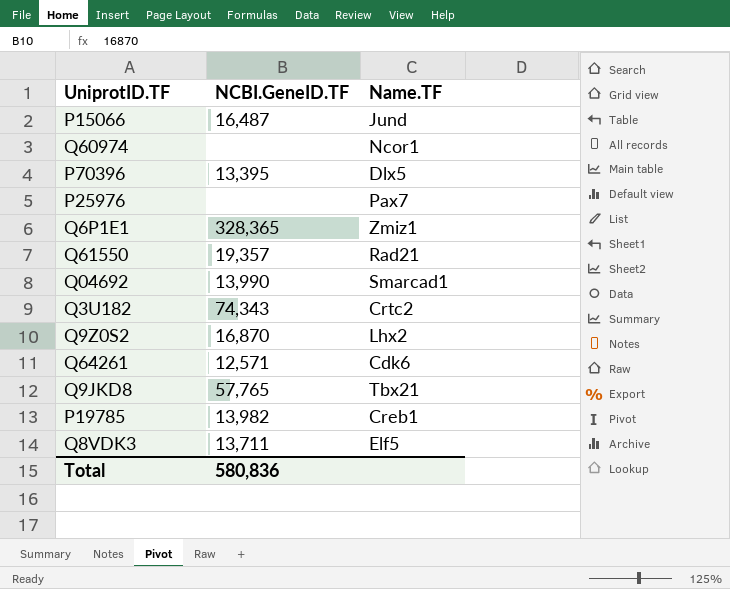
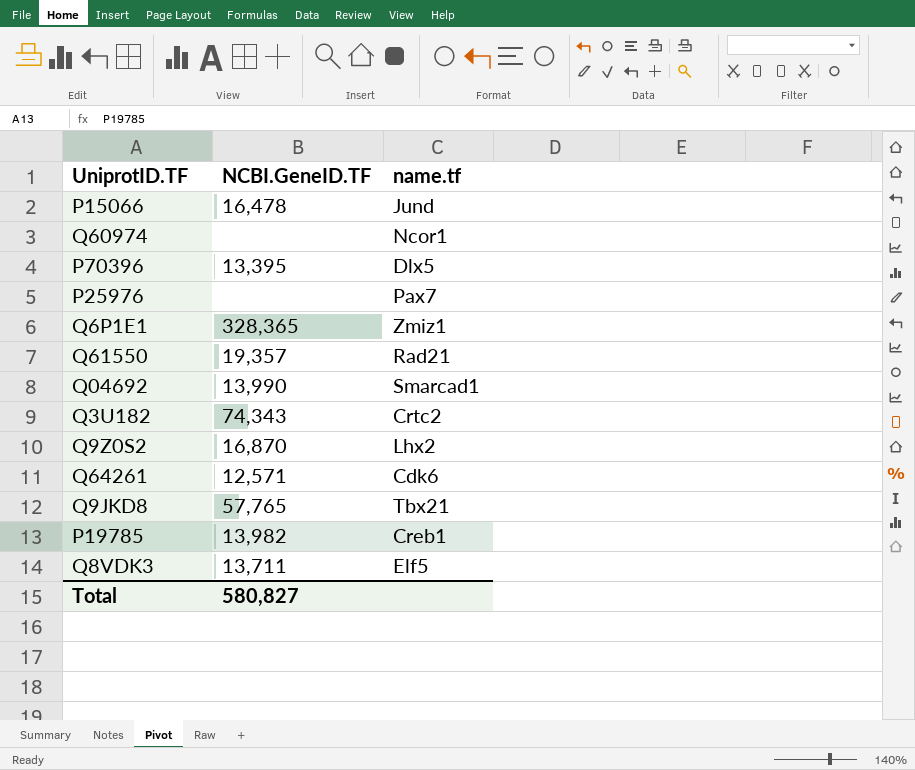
column name: Name.TF -> name.tf
P15066 | NCBI.GeneID.TF: 16,487 -> 16,478
Total | NCBI.GeneID.TF: 580,836 -> 580,827

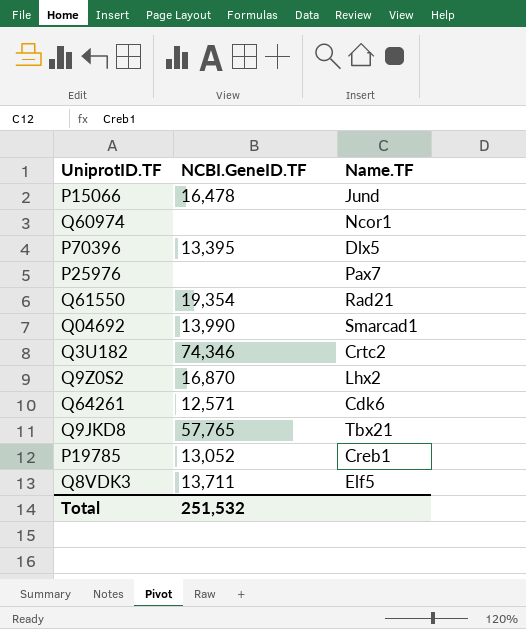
column name: name.tf -> Name.TF
row Q6P1E1: 328,365 | Zmiz1 -> none
Q61550 | NCBI.GeneID.TF: 19,357 -> 19,354
Q3U182 | NCBI.GeneID.TF: 74,343 -> 74,346
P19785 | NCBI.GeneID.TF: 13,982 -> 13,052
Total | NCBI.GeneID.TF: 580,827 -> 251,532

